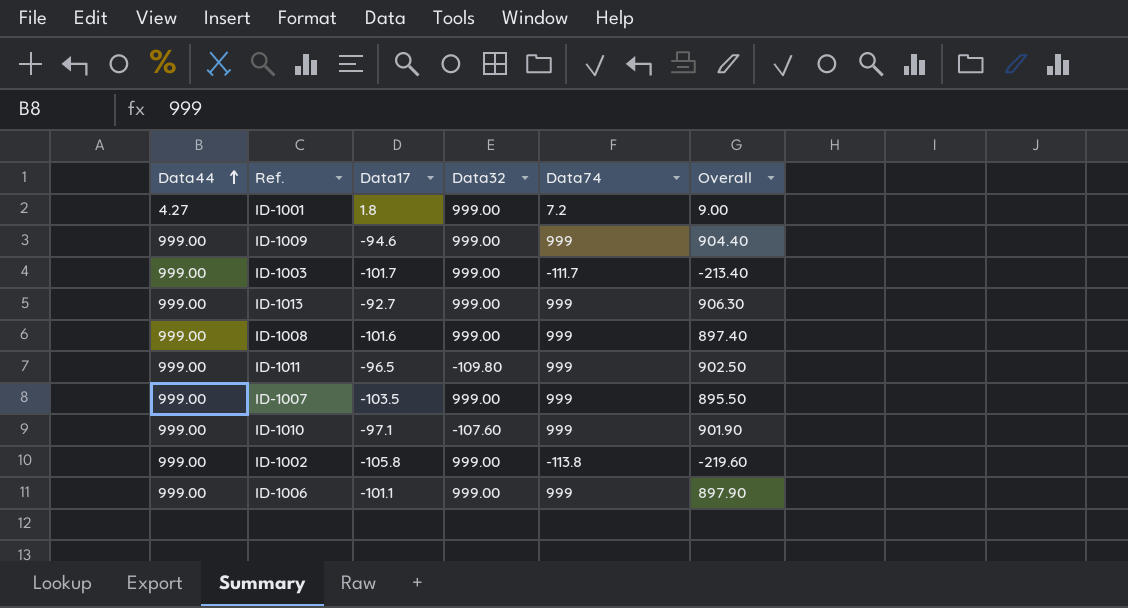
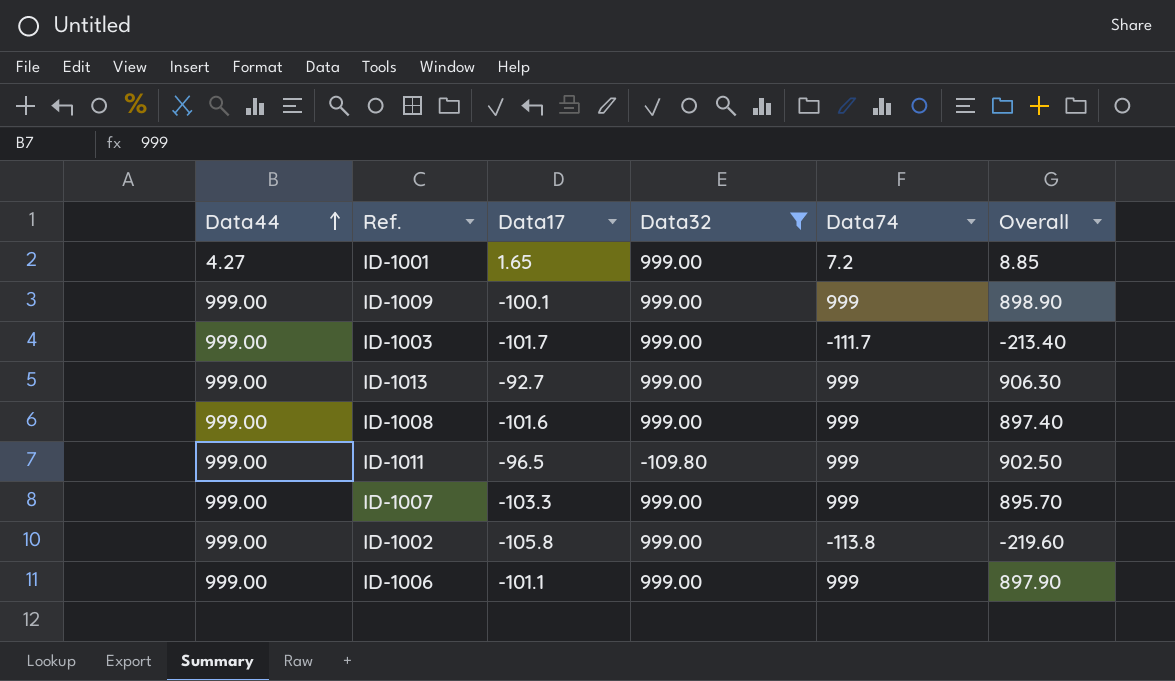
filter: none -> Data32 != -107.60
ID-1001 | Data17: 1.8 -> 1.65
ID-1001 | Overall: 9.00 -> 8.85
ID-1009 | Data17: -94.6 -> -100.1
ID-1009 | Overall: 904.40 -> 898.90
ID-1007 | Data17: -103.5 -> -103.3
ID-1007 | Overall: 895.50 -> 895.70

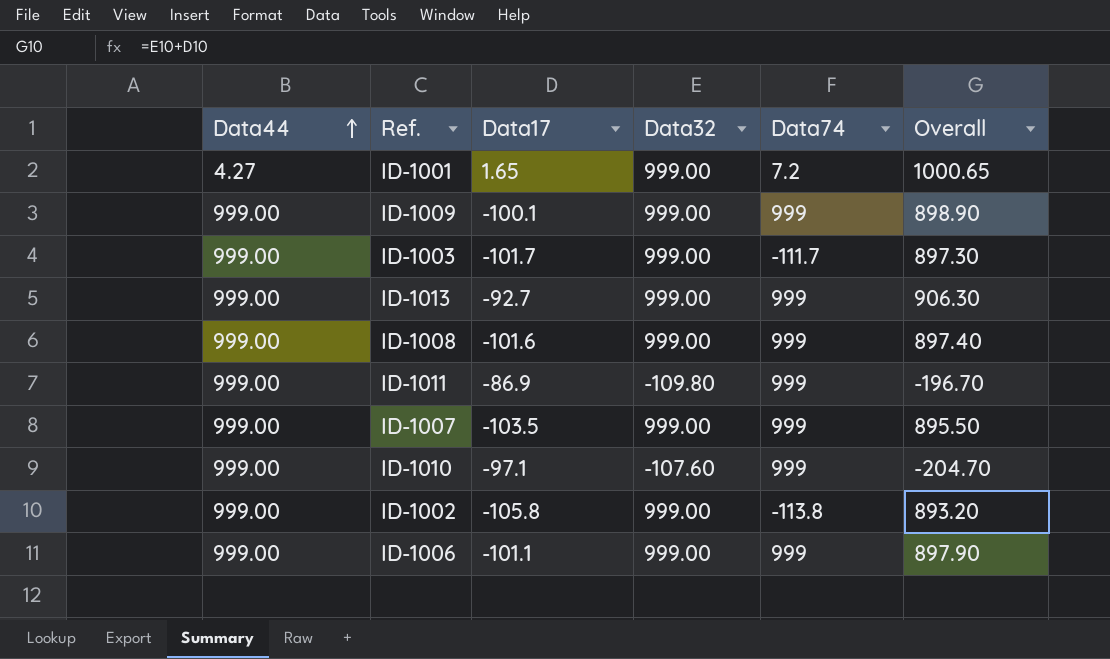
filter: Data32 != -107.60 -> none
column Overall | formula: [Data17] + [Data74] -> [Data17] + [Data32]
ID-1011 | Data17: -96.5 -> -86.9
ID-1007 | Data17: -103.3 -> -103.5

